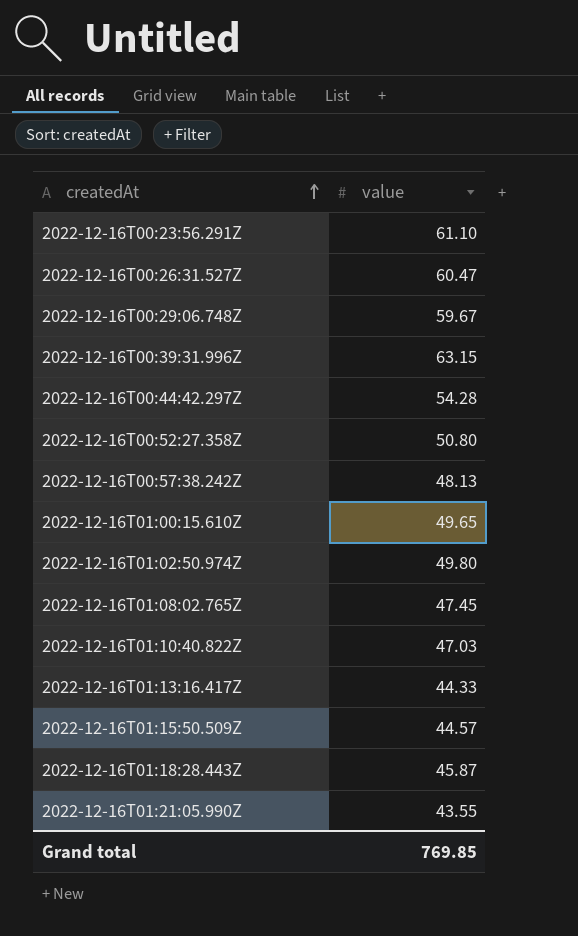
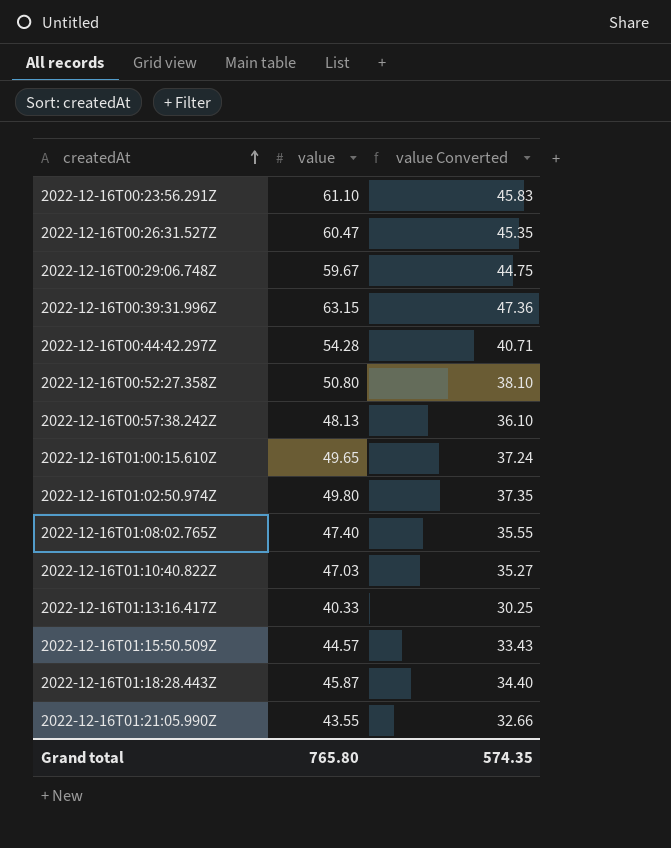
column value Converted | formula: none -> [value] * 0.75
2022-12-16T01:08:02.765Z | value: 47.45 -> 47.40
2022-12-16T01:13:16.417Z | value: 44.33 -> 40.33
Grand total | value: 769.85 -> 765.80

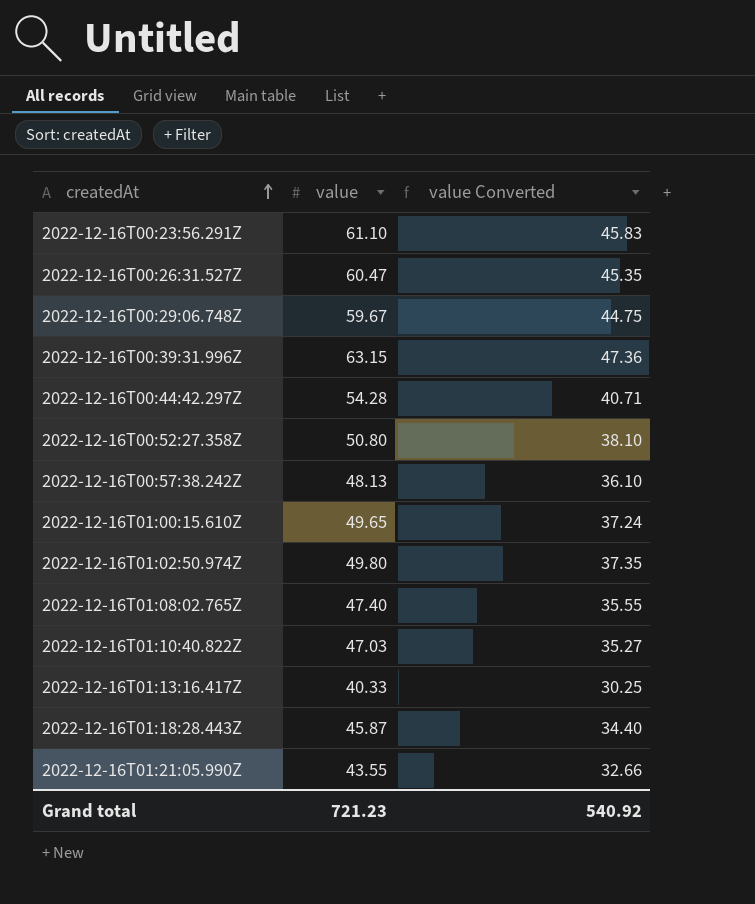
row 2022-12-16T01:15:50.509Z: 44.57 | 33.43 -> none
Grand total | value: 765.80 -> 721.23
Grand total | value Converted: 574.35 -> 540.92

